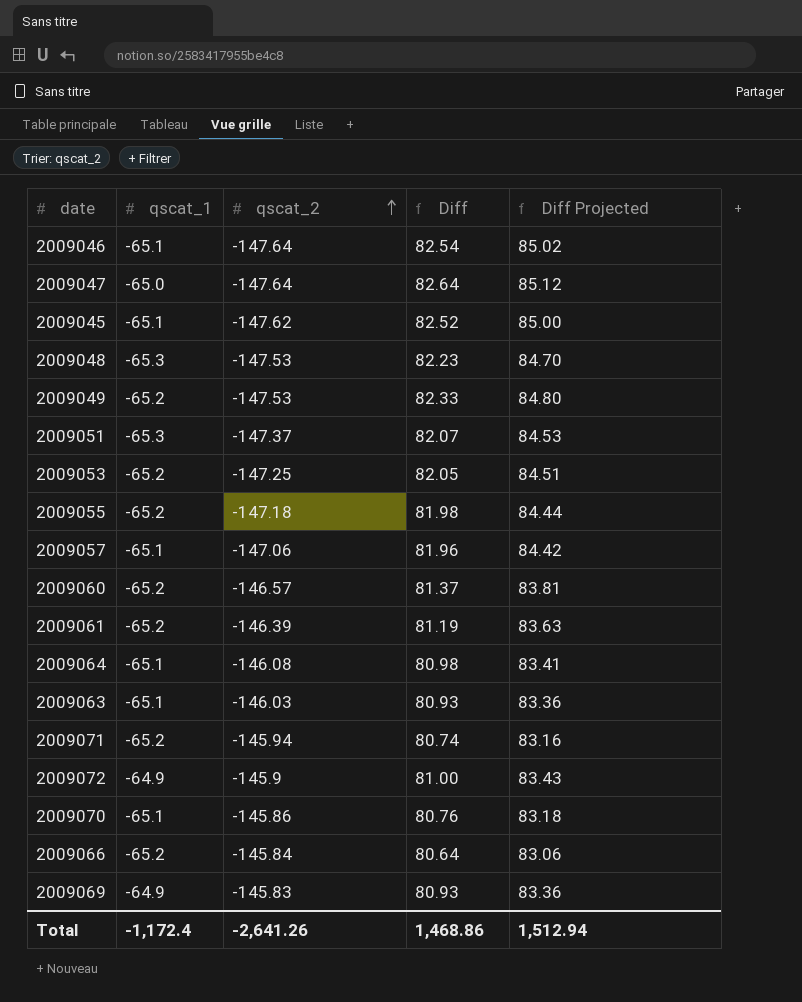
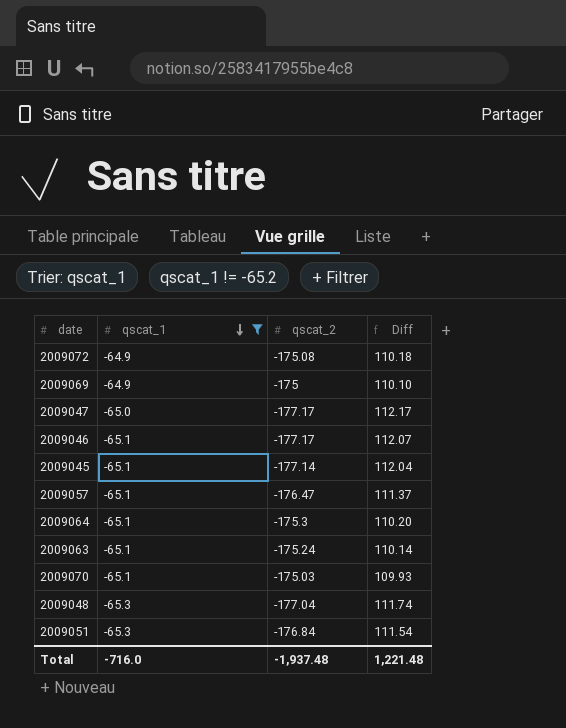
filter: none -> qscat_1 != -65.2
row order: qscat_2 ascending -> qscat_1 descending
column Diff Projected | formula: [Diff] * 1.03 -> none
2009072 | qscat_2: -145.9 -> -175.08
2009072 | Diff: 81.00 -> 110.18
2009069 | qscat_2: -145.83 -> -175
2009069 | Diff: 80.93 -> 110.10
2009047 | qscat_2: -147.64 -> -177.17
2009047 | Diff: 82.64 -> 112.17
2009046 | qscat_2: -147.64 -> -177.17
2009046 | Diff: 82.54 -> 112.07
2009045 | qscat_2: -147.62 -> -177.14
2009045 | Diff: 82.52 -> 112.04
2009057 | qscat_2: -147.06 -> -176.47
2009057 | Diff: 81.96 -> 111.37
2009064 | qscat_2: -146.08 -> -175.3
2009064 | Diff: 80.98 -> 110.20
2009063 | qscat_2: -146.03 -> -175.24
2009063 | Diff: 80.93 -> 110.14
2009070 | qscat_2: -145.86 -> -175.03
2009070 | Diff: 80.76 -> 109.93
2009048 | qscat_2: -147.53 -> -177.04
2009048 | Diff: 82.23 -> 111.74
2009051 | qscat_2: -147.37 -> -176.84
2009051 | Diff: 82.07 -> 111.54
Total | qscat_1: -1,172.4 -> -716.0
Total | qscat_2: -2,641.26 -> -1,937.48
Total | Diff: 1,468.86 -> 1,221.48

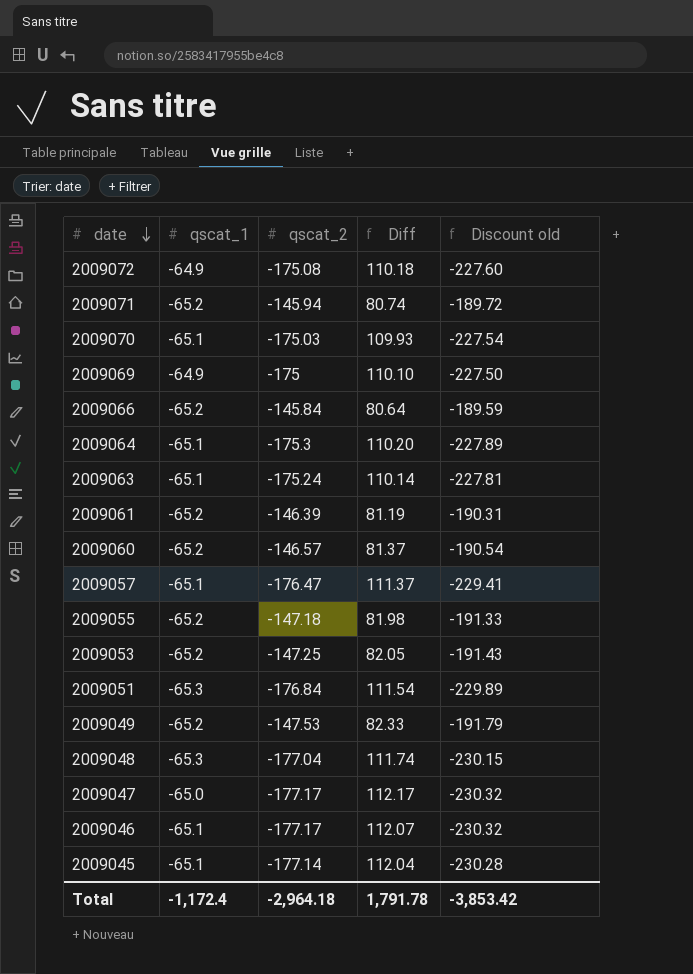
filter: qscat_1 != -65.2 -> none
row order: qscat_1 descending -> date descending
column Discount old | formula: none -> [qscat_2] * 1.3
Total | qscat_1: -716.0 -> -1,172.4
Total | qscat_2: -1,937.48 -> -2,964.18
Total | Diff: 1,221.48 -> 1,791.78

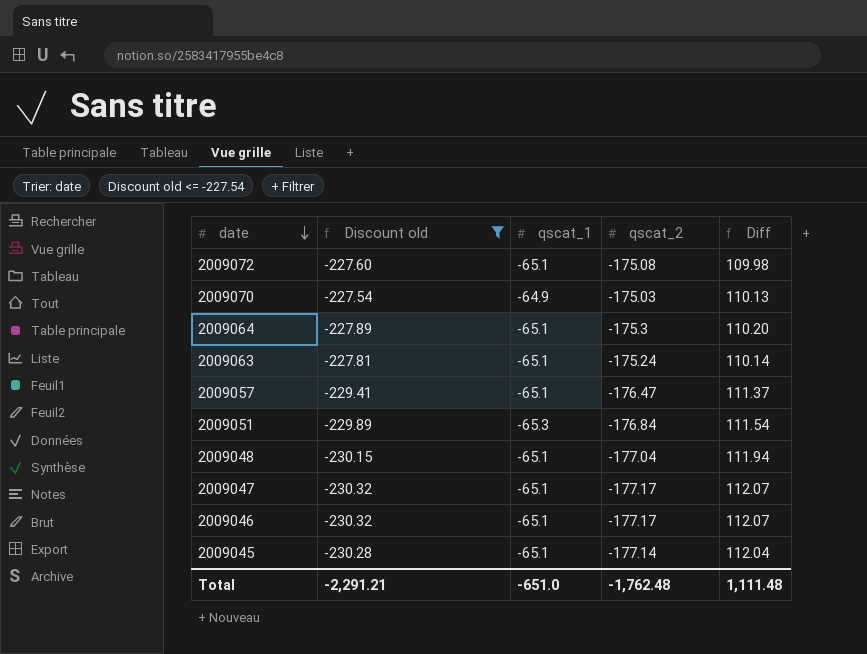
filter: none -> Discount old <= -227.54
column Discount old | position: 5 -> 2
2009072 | qscat_1: -64.9 -> -65.1
2009072 | Diff: 110.18 -> 109.98
2009070 | qscat_1: -65.1 -> -64.9
2009070 | Diff: 109.93 -> 110.13
2009048 | qscat_1: -65.3 -> -65.1
2009048 | Diff: 111.74 -> 111.94
2009047 | qscat_1: -65.0 -> -65.1
2009047 | Diff: 112.17 -> 112.07
Total | Discount old: -3,853.42 -> -2,291.21
Total | qscat_1: -1,172.4 -> -651.0
Total | qscat_2: -2,964.18 -> -1,762.48
Total | Diff: 1,791.78 -> 1,111.48

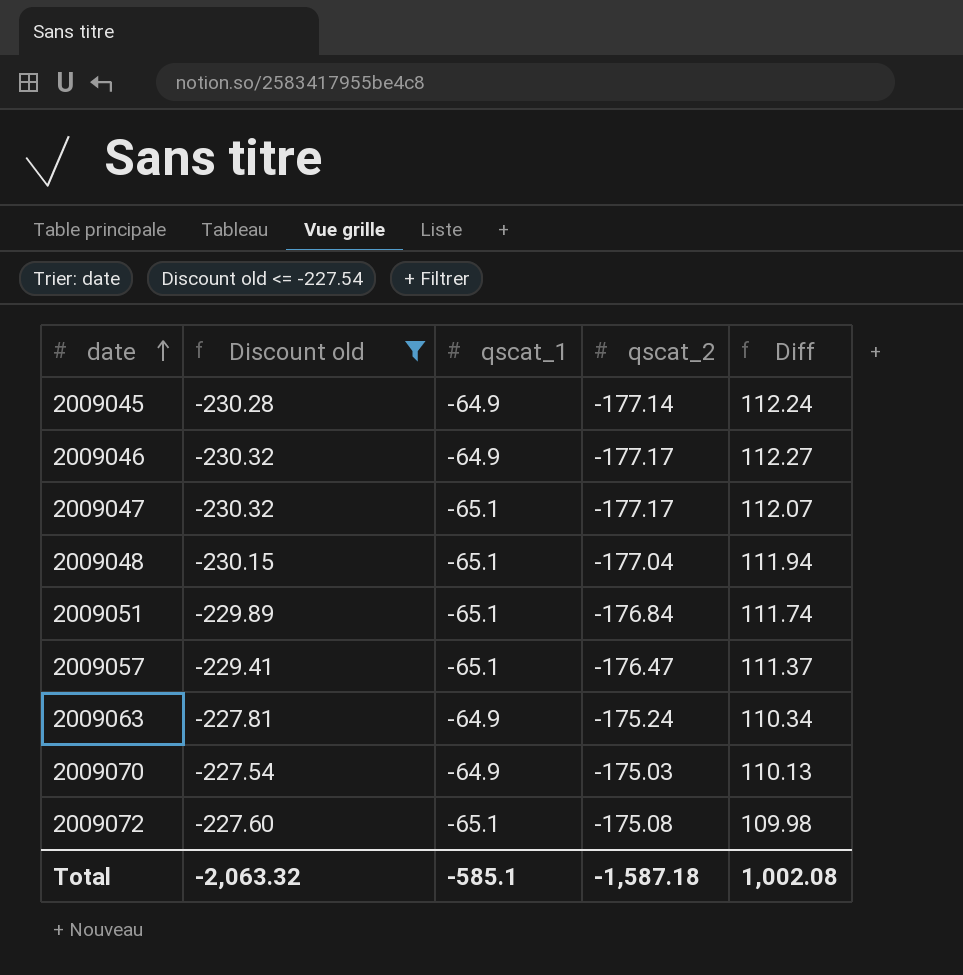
row order: date descending -> date ascending
row 2009064: -227.89 | -65.1 | -175.3 | 110.20 -> none
2009045 | qscat_1: -65.1 -> -64.9
2009045 | Diff: 112.04 -> 112.24
2009046 | qscat_1: -65.1 -> -64.9
2009046 | Diff: 112.07 -> 112.27
2009051 | qscat_1: -65.3 -> -65.1
2009051 | Diff: 111.54 -> 111.74
2009063 | qscat_1: -65.1 -> -64.9
2009063 | Diff: 110.14 -> 110.34
Total | Discount old: -2,291.21 -> -2,063.32
Total | qscat_1: -651.0 -> -585.1
Total | qscat_2: -1,762.48 -> -1,587.18
Total | Diff: 1,111.48 -> 1,002.08

